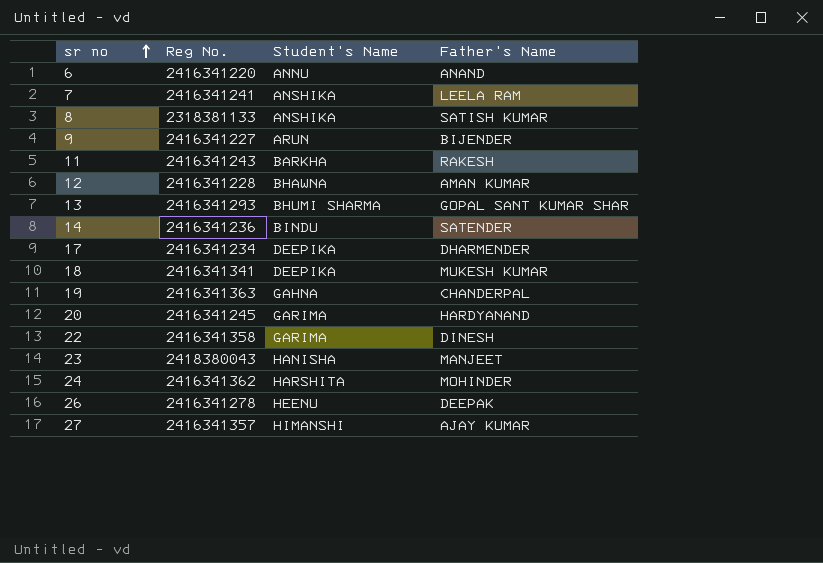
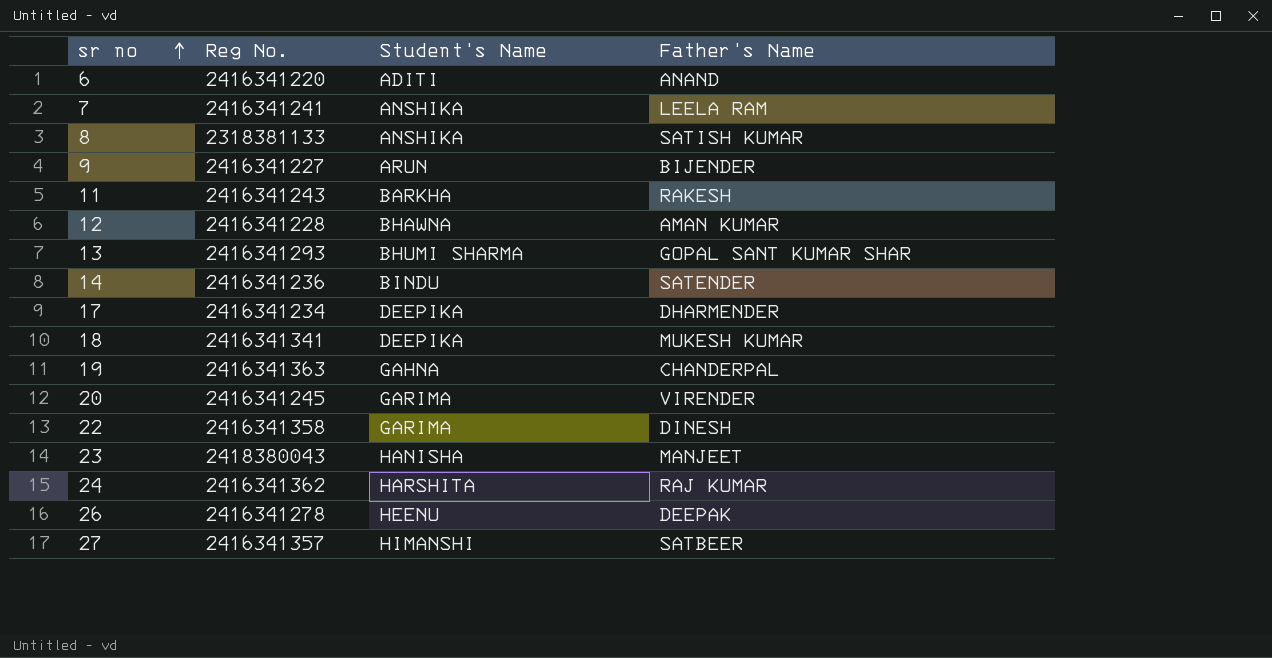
6 | Student's Name: ANNU -> ADITI
20 | Father's Name: HARDYANAND -> VIRENDER
24 | Father's Name: MOHINDER -> RAJ KUMAR
27 | Father's Name: AJAY KUMAR -> SATBEER

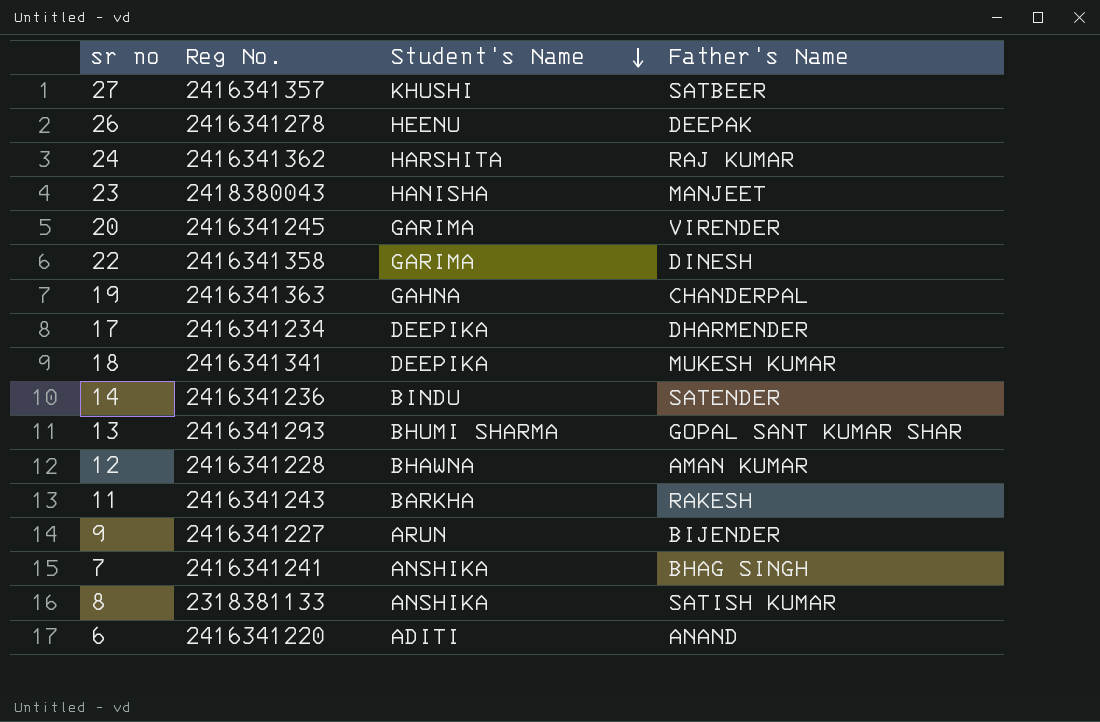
row order: sr no ascending -> Student's Name descending
27 | Student's Name: HIMANSHI -> KHUSHI
7 | Father's Name: LEELA RAM -> BHAG SINGH

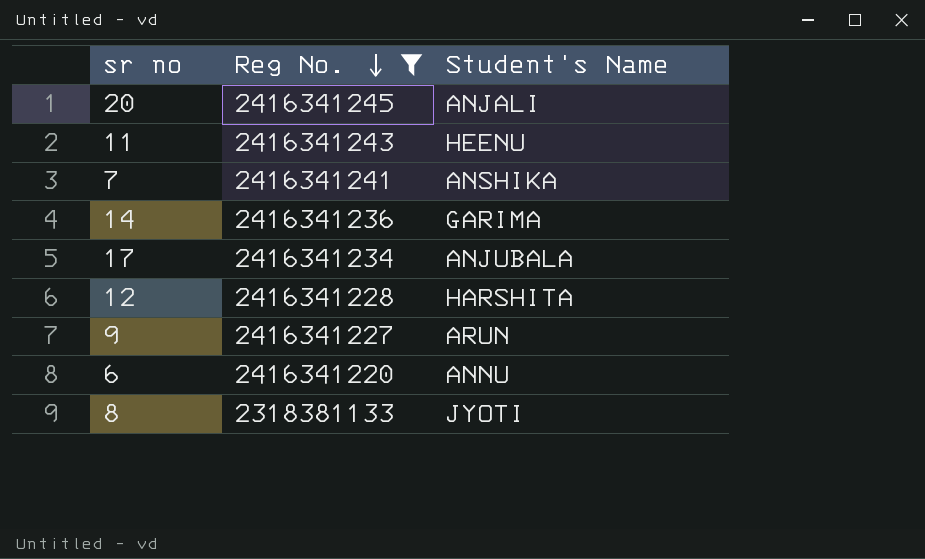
filter: none -> Reg No. <= 2416341245
row order: Student's Name descending -> Reg No. descending
column Father's Name | position: 4 -> none
20 | Student's Name: GARIMA -> ANJALI
11 | Student's Name: BARKHA -> HEENU
14 | Student's Name: BINDU -> GARIMA
17 | Student's Name: DEEPIKA -> ANJUBALA
12 | Student's Name: BHAWNA -> HARSHITA
6 | Student's Name: ADITI -> ANNU
8 | Student's Name: ANSHIKA -> JYOTI

